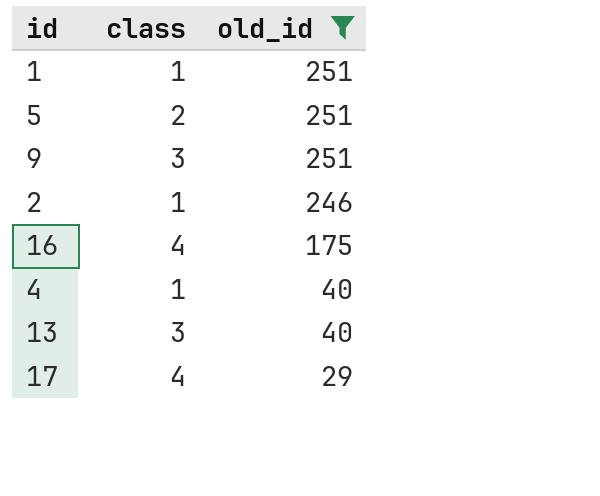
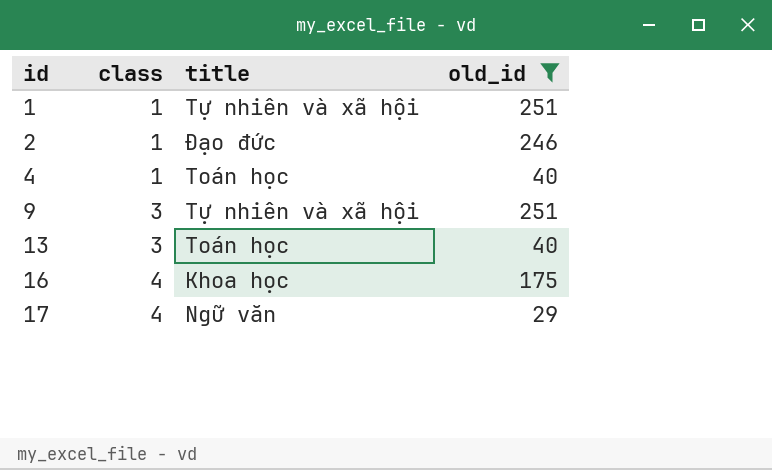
row order: old_id descending -> id ascending
column title | position: none -> 3
row 5: 2 | 251 -> none

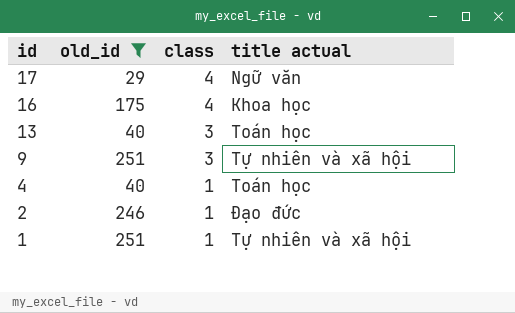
row order: id ascending -> id descending
column old_id | position: 4 -> 2
column name: title -> title actual

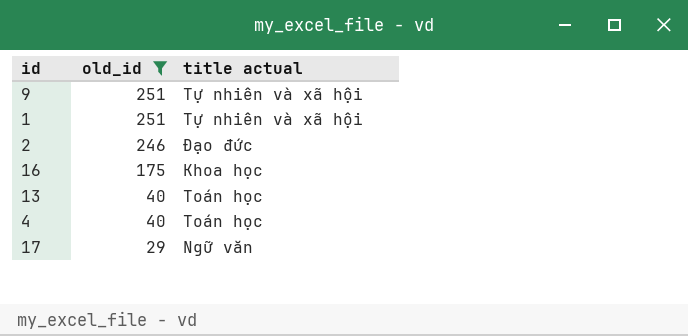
row order: id descending -> old_id descending
column class | position: 3 -> none

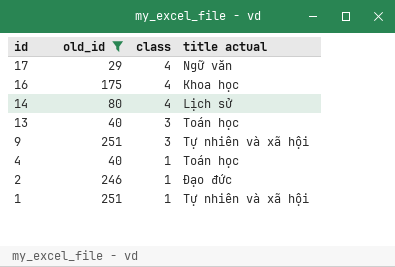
row order: old_id descending -> id descending
column class | position: none -> 3
row 14: none -> 80 | 4 | Lịch sử

